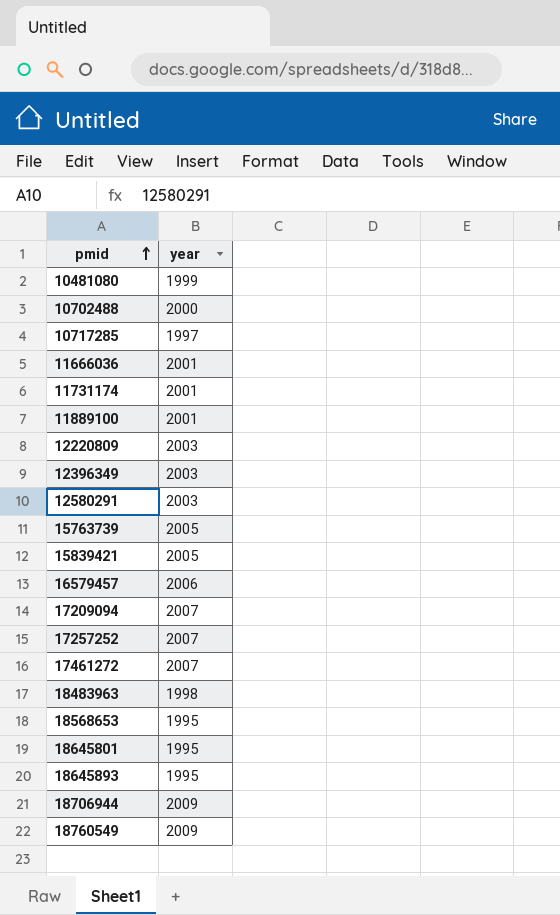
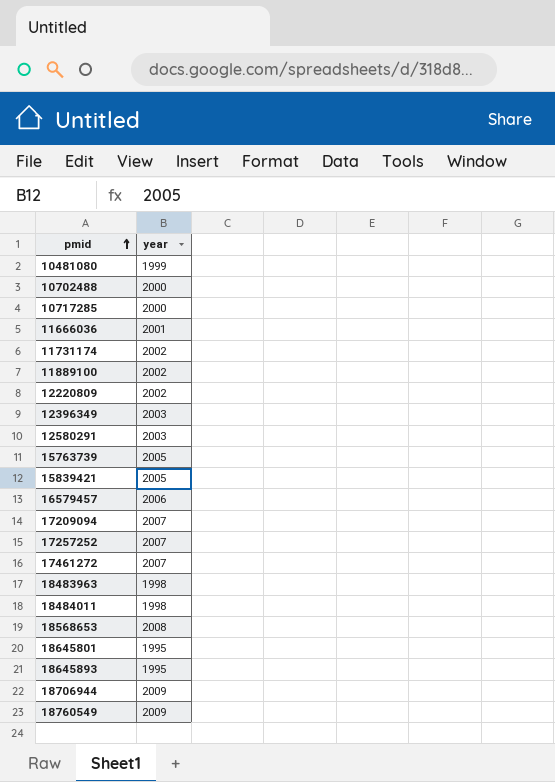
10717285 | year: 1997 -> 2000
11731174 | year: 2001 -> 2002
11889100 | year: 2001 -> 2002
12220809 | year: 2003 -> 2002
row 18484011: none -> 1998
18568653 | year: 1995 -> 2008

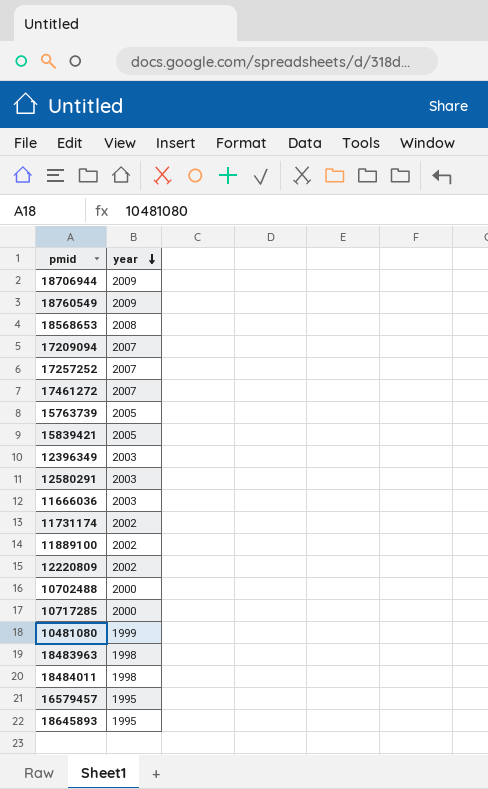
row order: pmid ascending -> year descending
row 18645801: 1995 -> none
11666036 | year: 2001 -> 2003
16579457 | year: 2006 -> 1995

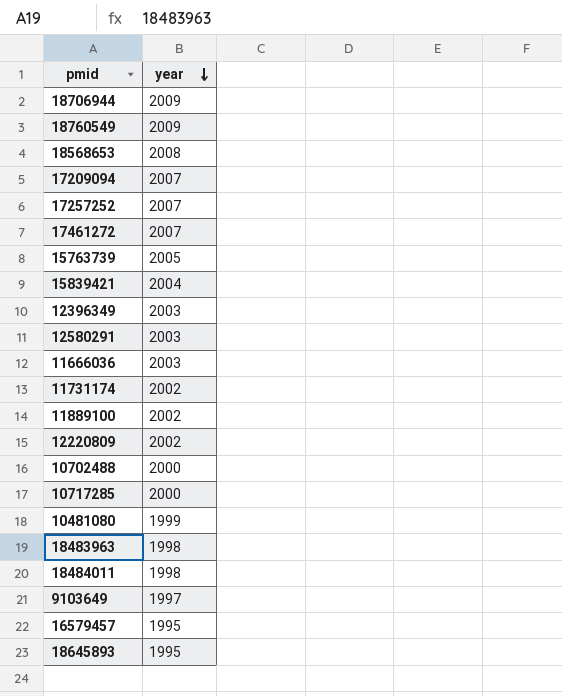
15839421 | year: 2005 -> 2004
row 9103649: none -> 1997

